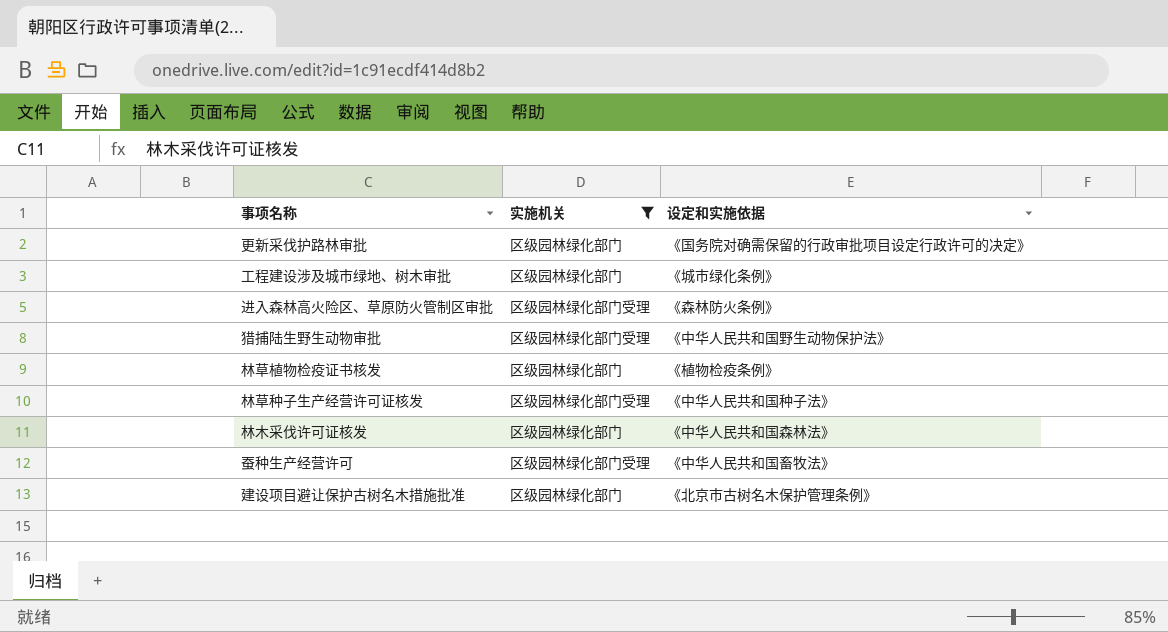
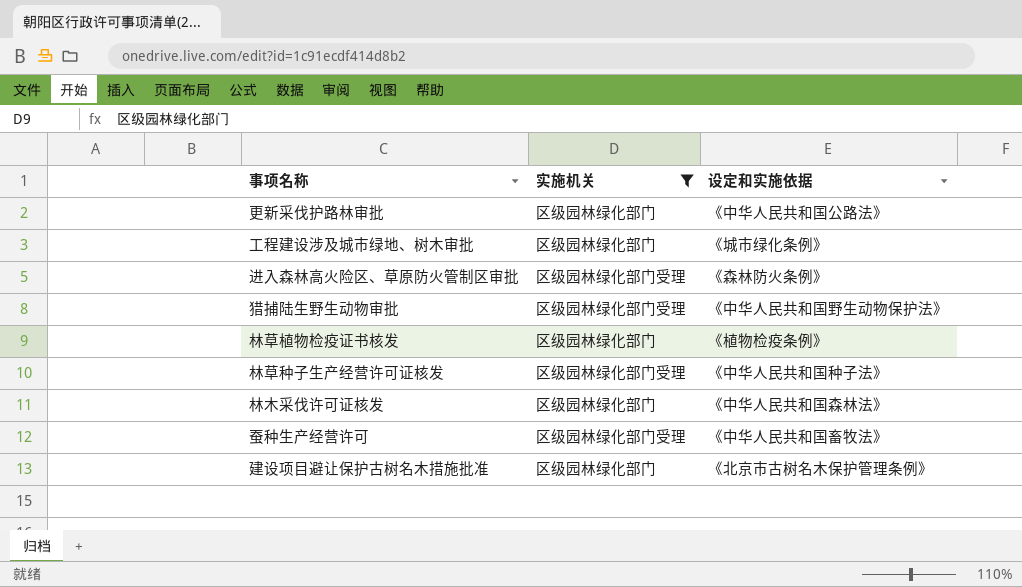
更新采伐护路林审批 | 设定和实施依据: 《国务院对确需保留的行政审批项目设定行政许可的决定》 -> 《中华人民共和国公路法》

